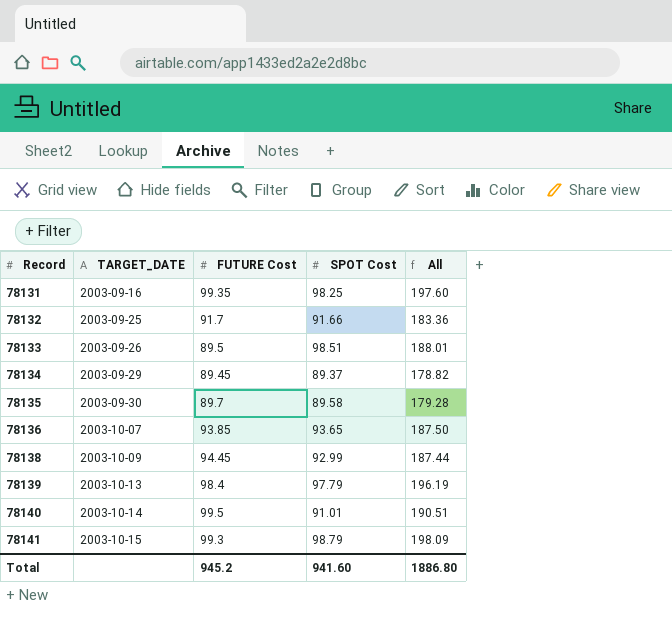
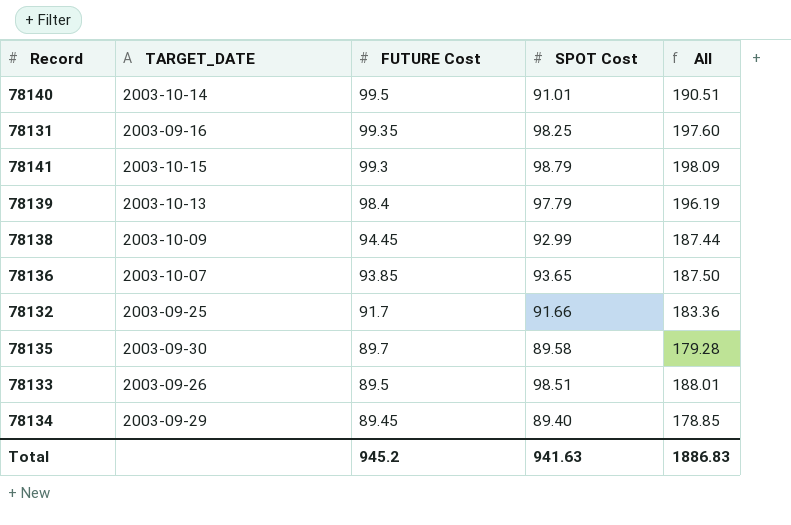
row order: Record ascending -> FUTURE Cost descending
78134 | SPOT Cost: 89.37 -> 89.40
78134 | All: 178.82 -> 178.85
Total | SPOT Cost: 941.60 -> 941.63
Total | All: 1886.80 -> 1886.83

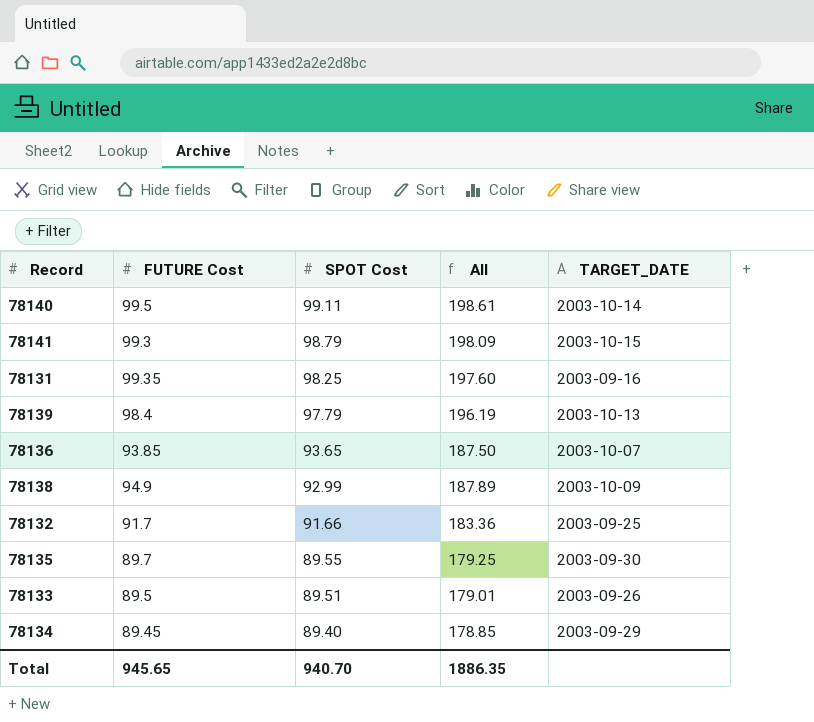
row order: FUTURE Cost descending -> SPOT Cost descending
column TARGET_DATE | position: 2 -> 5
78140 | SPOT Cost: 91.01 -> 99.11
78140 | All: 190.51 -> 198.61
78138 | FUTURE Cost: 94.45 -> 94.9
78138 | All: 187.44 -> 187.89
78135 | SPOT Cost: 89.58 -> 89.55
78135 | All: 179.28 -> 179.25
78133 | SPOT Cost: 98.51 -> 89.51
78133 | All: 188.01 -> 179.01
Total | FUTURE Cost: 945.2 -> 945.65
Total | SPOT Cost: 941.63 -> 940.70
Total | All: 1886.83 -> 1886.35

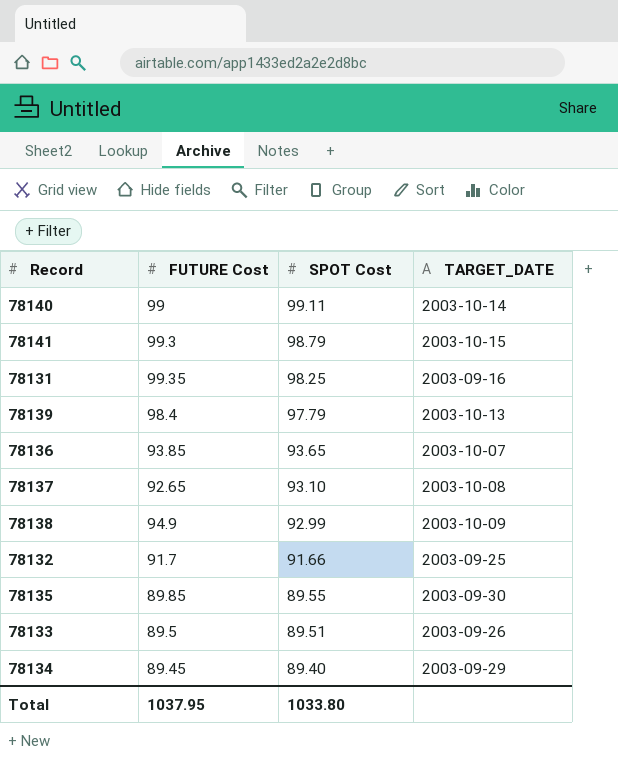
column All | formula: [FUTURE Cost] + [SPOT Cost] -> none
78140 | FUTURE Cost: 99.5 -> 99
row 78137: none -> 92.65 | 93.10 | 2003-10-08
78135 | FUTURE Cost: 89.7 -> 89.85
Total | FUTURE Cost: 945.65 -> 1037.95
Total | SPOT Cost: 940.70 -> 1033.80

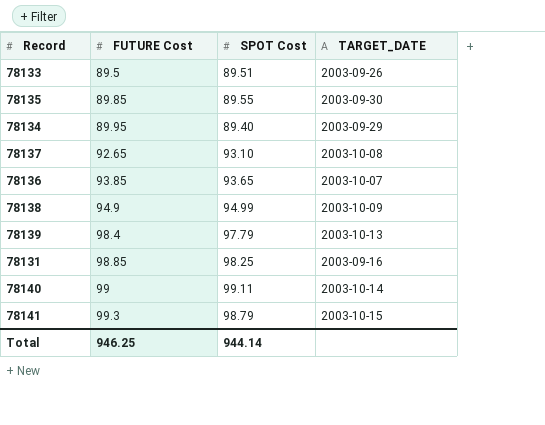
row order: SPOT Cost descending -> FUTURE Cost ascending
row 78132: 91.7 | 91.66 | 2003-09-25 -> none
78134 | FUTURE Cost: 89.45 -> 89.95
78138 | SPOT Cost: 92.99 -> 94.99
78131 | FUTURE Cost: 99.35 -> 98.85
Total | FUTURE Cost: 1037.95 -> 946.25
Total | SPOT Cost: 1033.80 -> 944.14

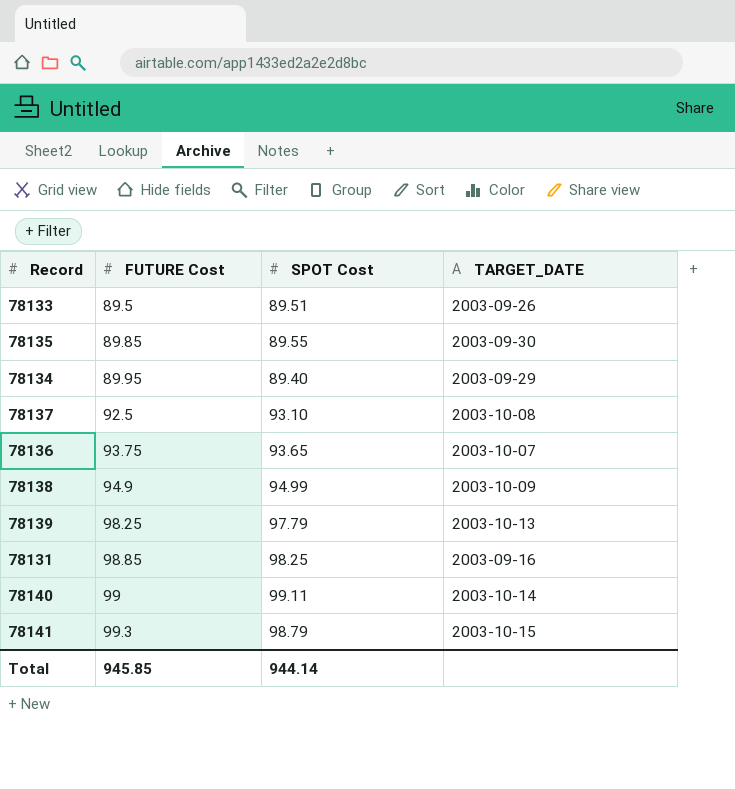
78137 | FUTURE Cost: 92.65 -> 92.5
78136 | FUTURE Cost: 93.85 -> 93.75
78139 | FUTURE Cost: 98.4 -> 98.25
Total | FUTURE Cost: 946.25 -> 945.85

